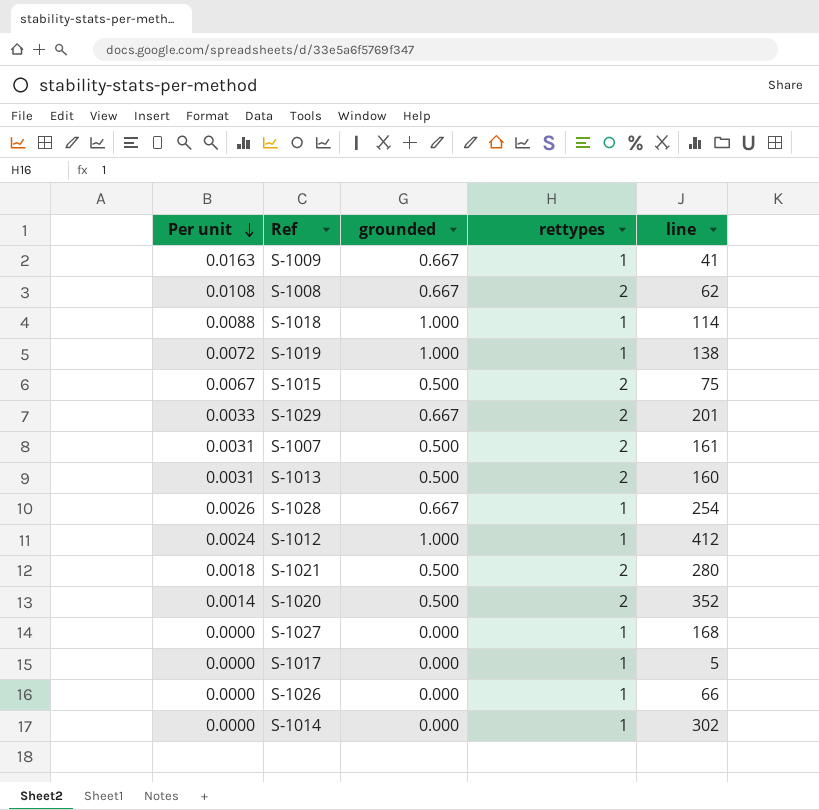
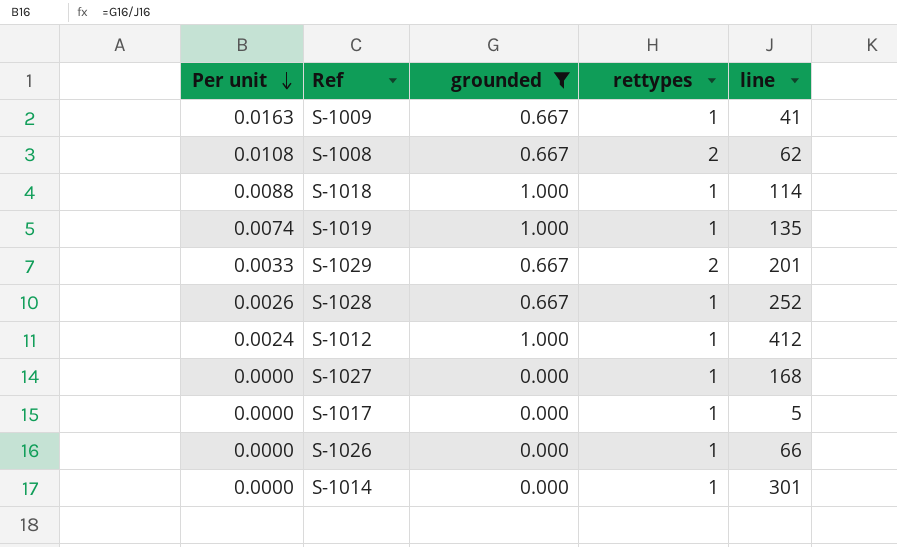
filter: none -> grounded != 0.500
S-1019 | Per unit: 0.0072 -> 0.0074
S-1019 | line: 138 -> 135
S-1028 | line: 254 -> 252
S-1014 | line: 302 -> 301

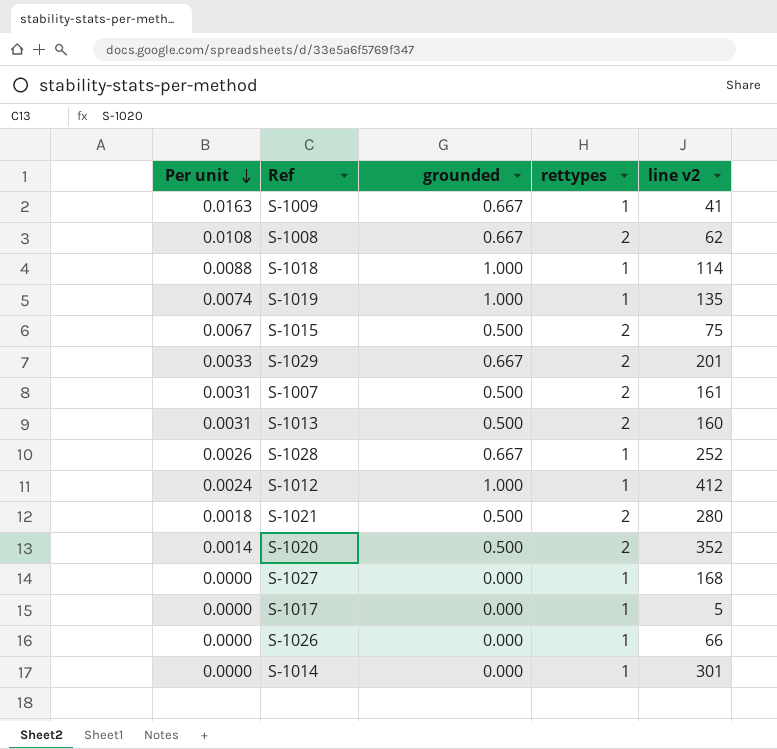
filter: grounded != 0.500 -> none
column name: line -> line v2

